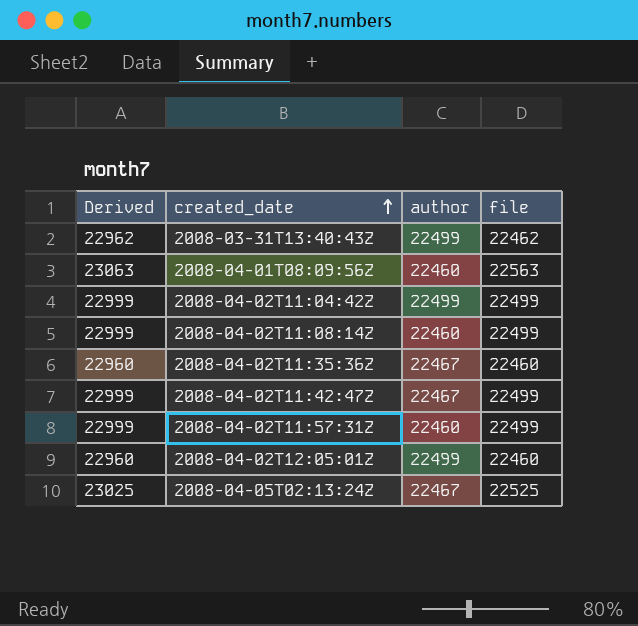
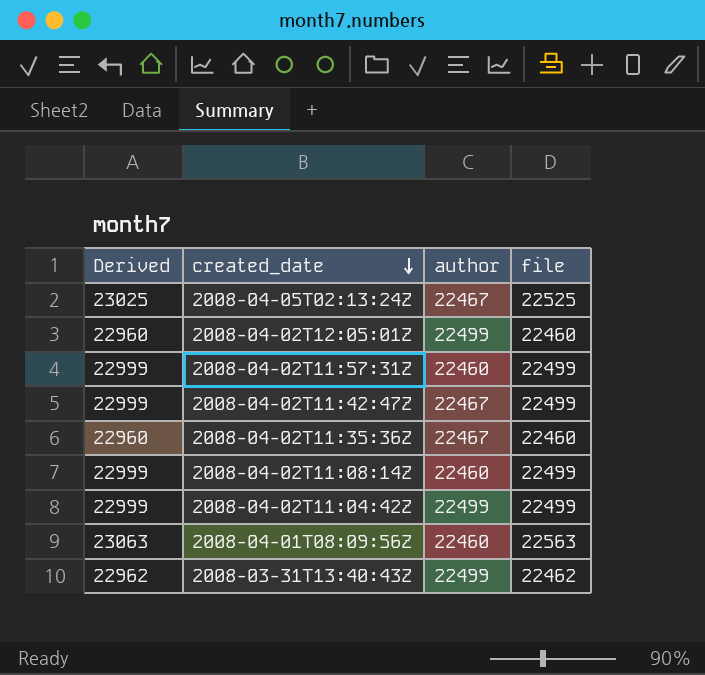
row order: created_date ascending -> created_date descending

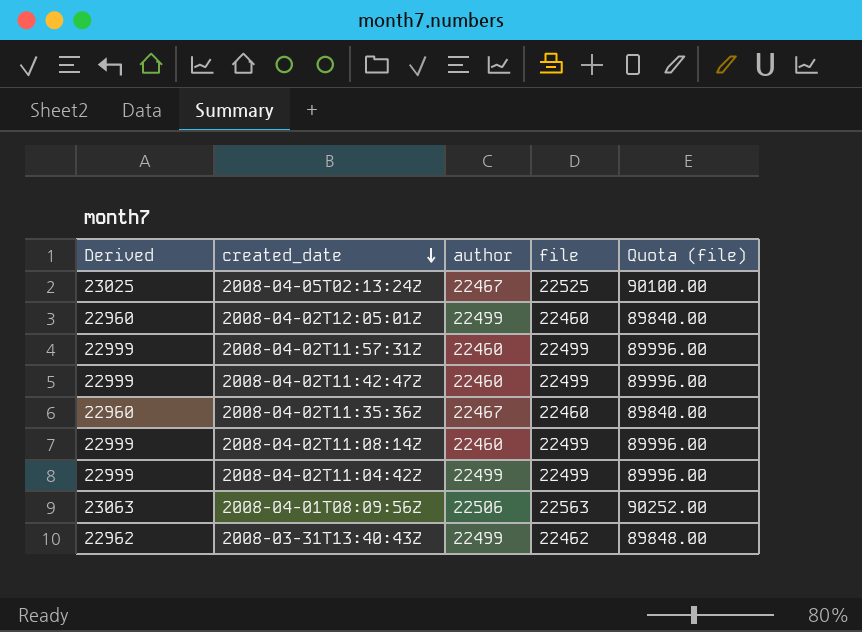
column Quota (file) | formula: none -> [file] * 4
2008-04-02T11:42:47Z | author: 22467 -> 22460
2008-04-01T08:09:56Z | author: 22460 -> 22506

